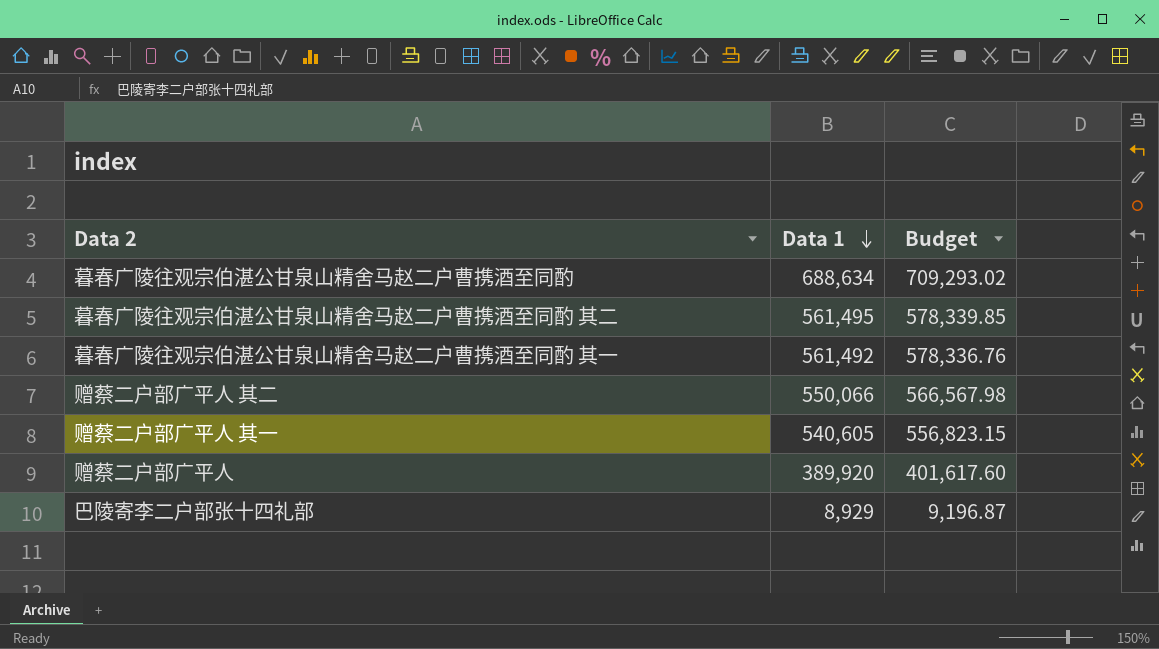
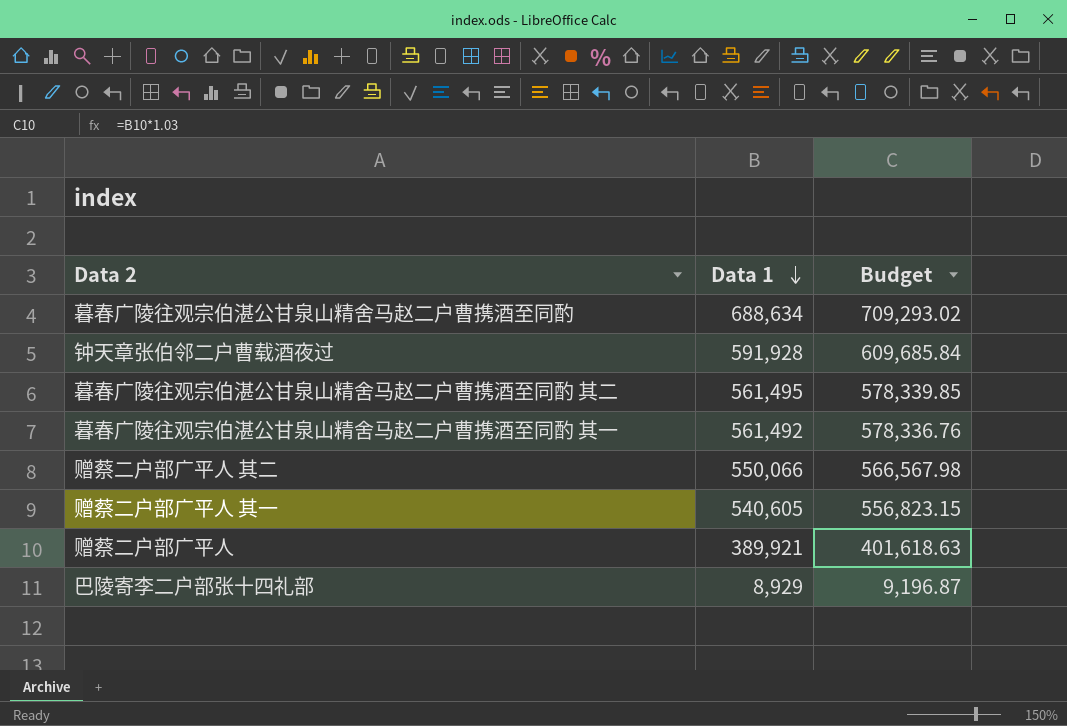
row 钟天章张伯邻二户曹载酒夜过: none -> 591,928 | 609,685.84
赠蔡二户部广平人 | Data 1: 389,920 -> 389,921
赠蔡二户部广平人 | Budget: 401,617.60 -> 401,618.63

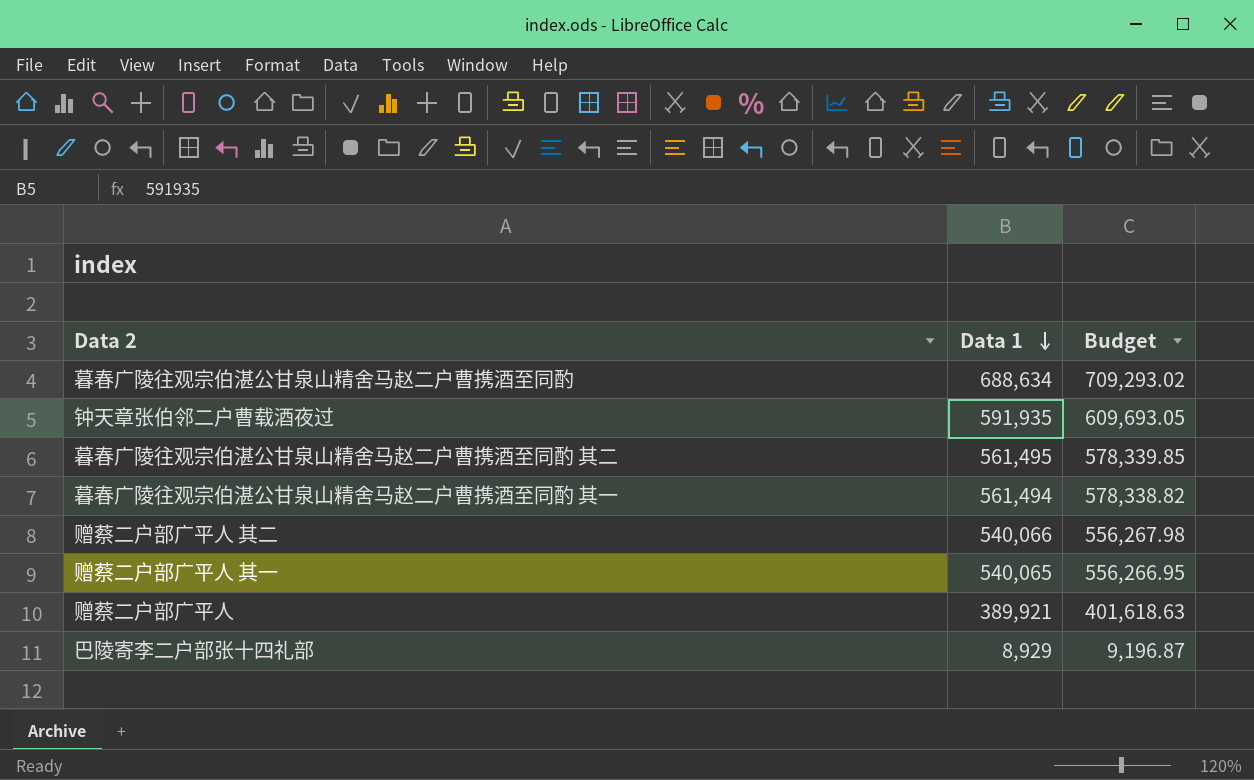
钟天章张伯邻二户曹载酒夜过 | Data 1: 591,928 -> 591,935
钟天章张伯邻二户曹载酒夜过 | Budget: 609,685.84 -> 609,693.05
暮春广陵往观宗伯湛公甘泉山精舍马赵二户曹携酒至同酌 其一 | Data 1: 561,492 -> 561,494
暮春广陵往观宗伯湛公甘泉山精舍马赵二户曹携酒至同酌 其一 | Budget: 578,336.76 -> 578,338.82
赠蔡二户部广平人 其二 | Data 1: 550,066 -> 540,066
赠蔡二户部广平人 其二 | Budget: 566,567.98 -> 556,267.98
赠蔡二户部广平人 其一 | Data 1: 540,605 -> 540,065
赠蔡二户部广平人 其一 | Budget: 556,823.15 -> 556,266.95

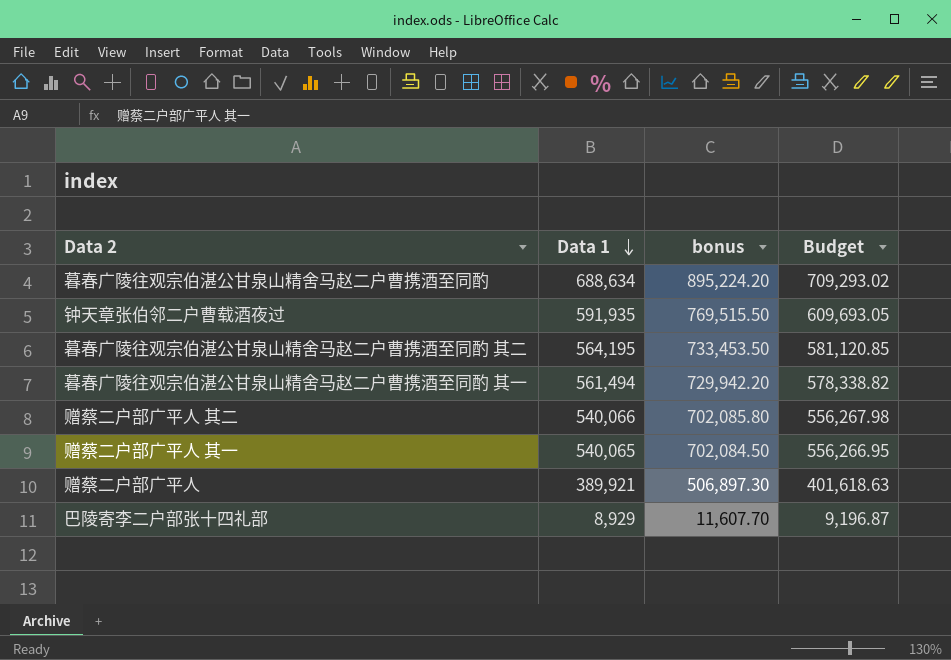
column bonus | formula: none -> [Data 1] * 1.3
暮春广陵往观宗伯湛公甘泉山精舍马赵二户曹携酒至同酌 其二 | Data 1: 561,495 -> 564,195
暮春广陵往观宗伯湛公甘泉山精舍马赵二户曹携酒至同酌 其二 | Budget: 578,339.85 -> 581,120.85

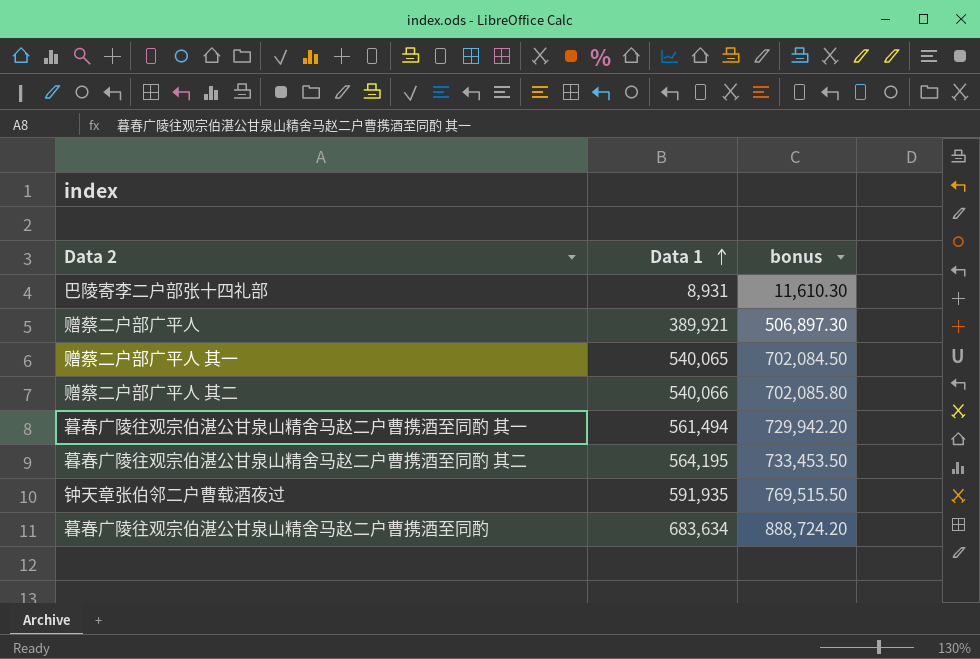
row order: Data 1 descending -> Data 1 ascending
column Budget | formula: [Data 1] * 1.03 -> none
巴陵寄李二户部张十四礼部 | Data 1: 8,929 -> 8,931
巴陵寄李二户部张十四礼部 | bonus: 11,607.70 -> 11,610.30
暮春广陵往观宗伯湛公甘泉山精舍马赵二户曹携酒至同酌 | Data 1: 688,634 -> 683,634
暮春广陵往观宗伯湛公甘泉山精舍马赵二户曹携酒至同酌 | bonus: 895,224.20 -> 888,724.20

